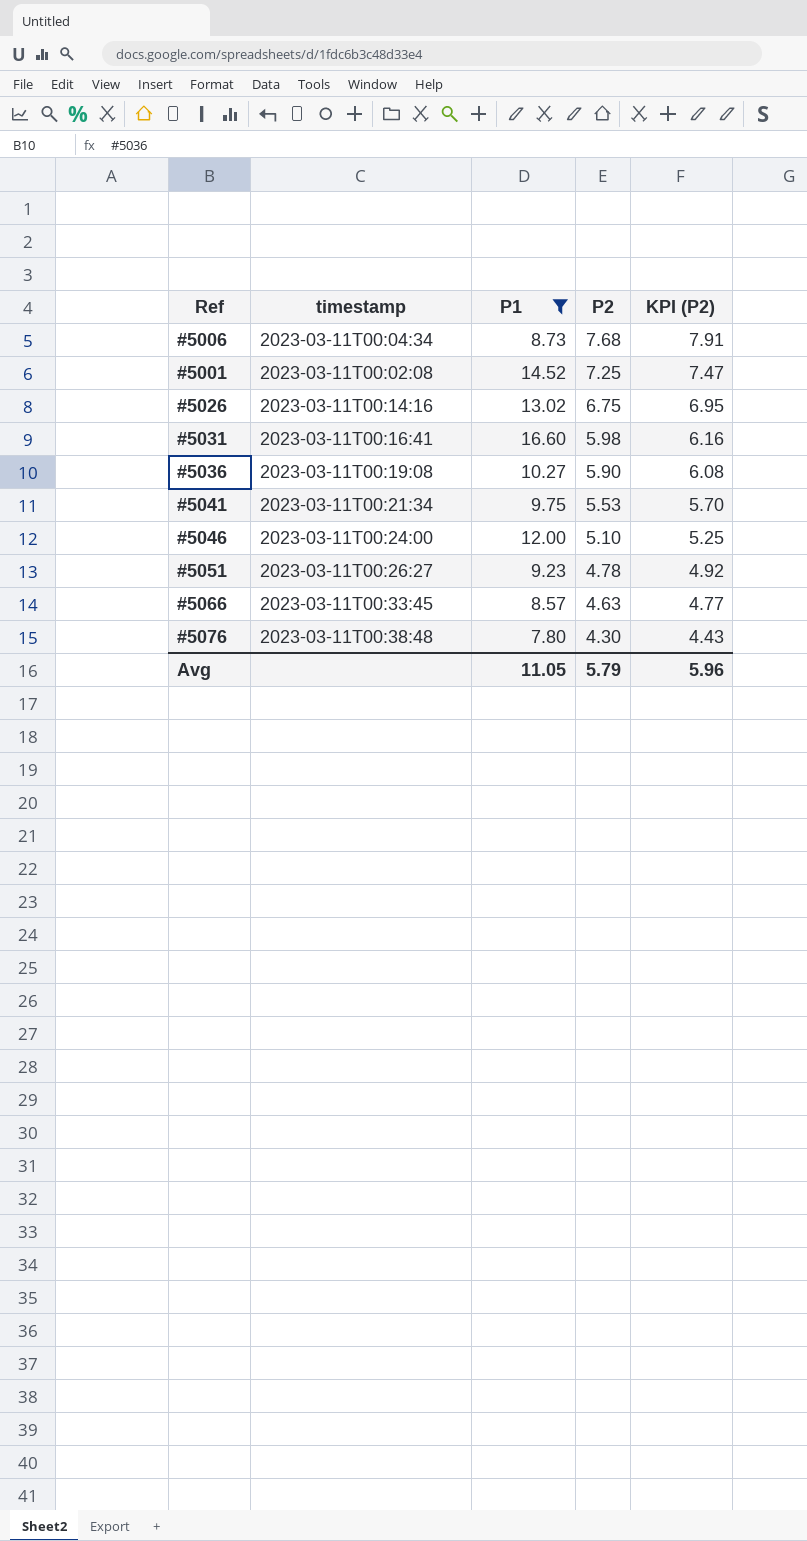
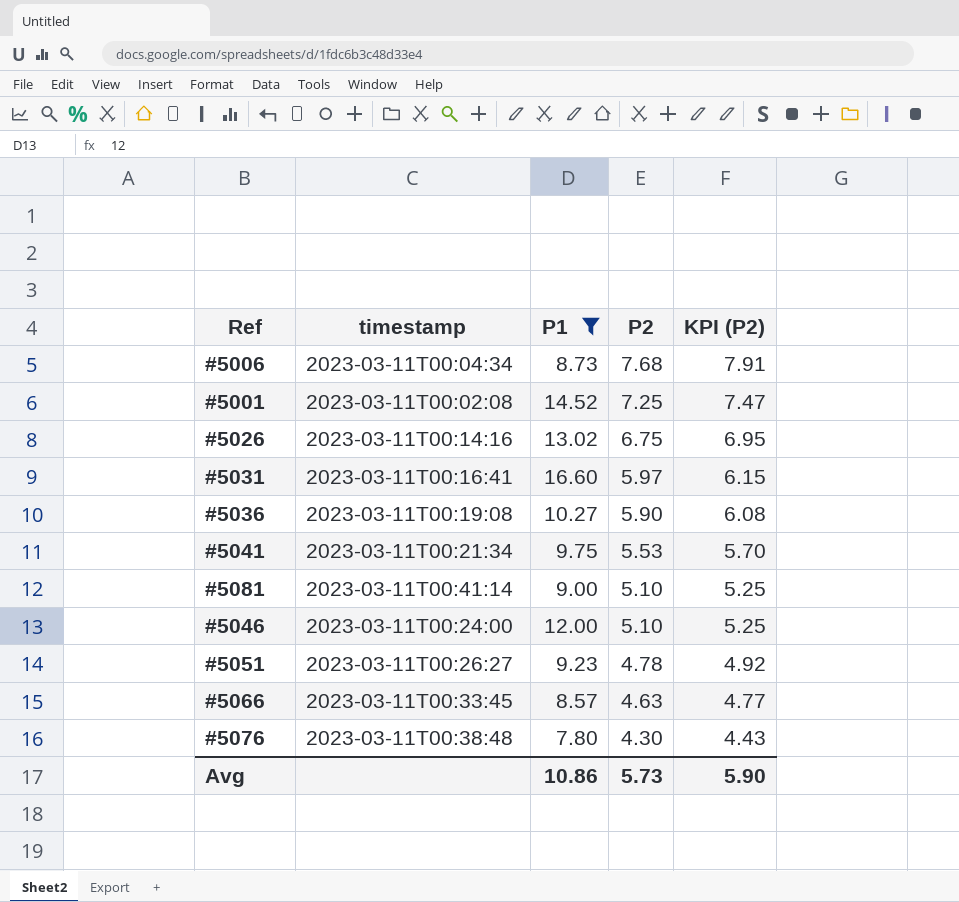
#5031 | P2: 5.98 -> 5.97
#5031 | KPI (P2): 6.16 -> 6.15
row #5081: none -> 2023-03-11T00:41:14 | 9.00 | 5.10 | 5.25
Avg | P1: 11.05 -> 10.86
Avg | P2: 5.79 -> 5.73
Avg | KPI (P2): 5.96 -> 5.90

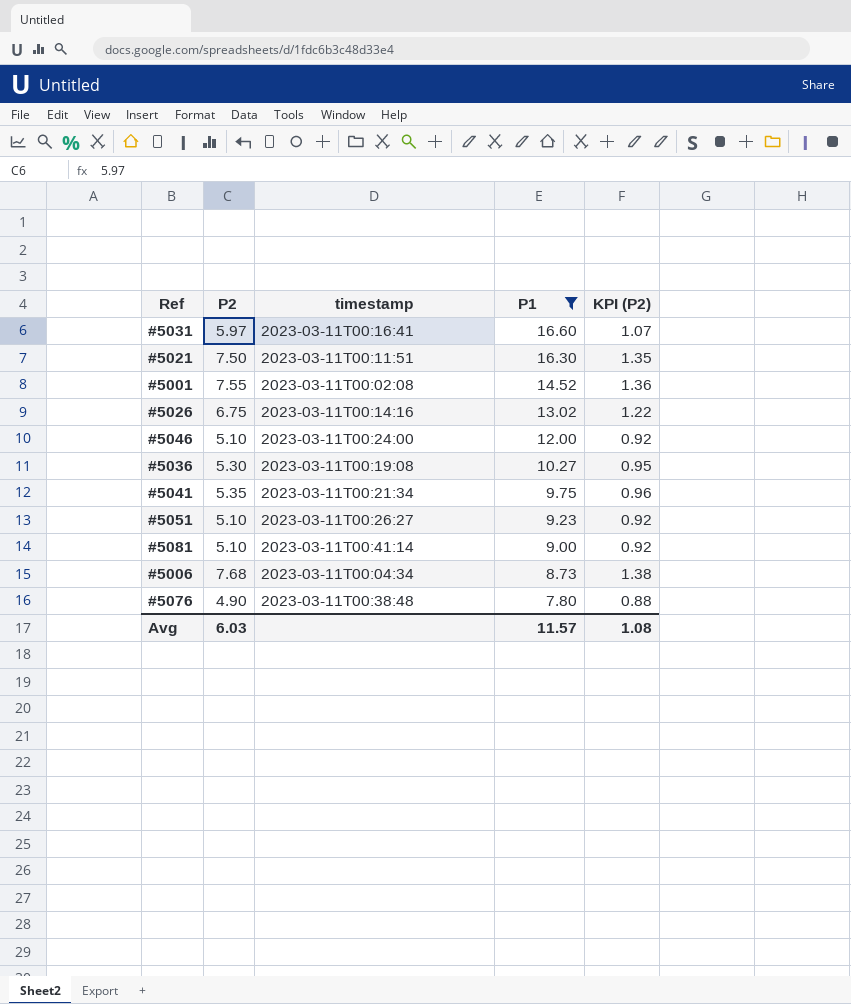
row order: P2 descending -> P1 descending
column P2 | position: 4 -> 2
column KPI (P2) | formula: [P2] * 1.03 -> [P2] * 0.18
row #5066: 2023-03-11T00:33:45 | 8.57 | 4.63 | 4.77 -> none
row #5021: none -> 7.50 | 2023-03-11T00:11:51 | 16.30 | 1.35
#5001 | P2: 7.25 -> 7.55
#5036 | P2: 5.90 -> 5.30
#5041 | P2: 5.53 -> 5.35
#5051 | P2: 4.78 -> 5.10
#5076 | P2: 4.30 -> 4.90
Avg | P2: 5.73 -> 6.03
Avg | P1: 10.86 -> 11.57
Avg | KPI (P2): 5.90 -> 1.08

